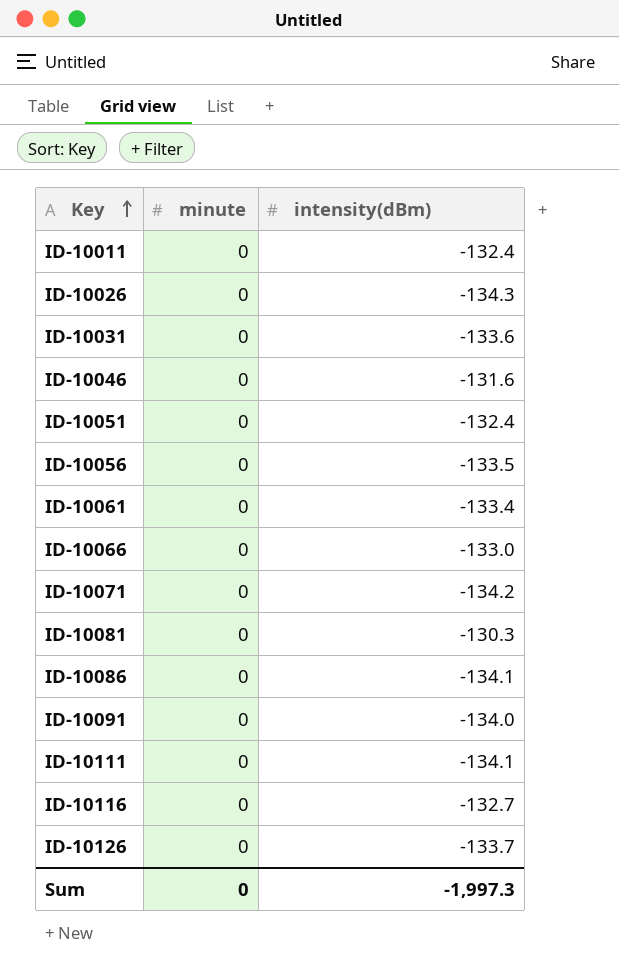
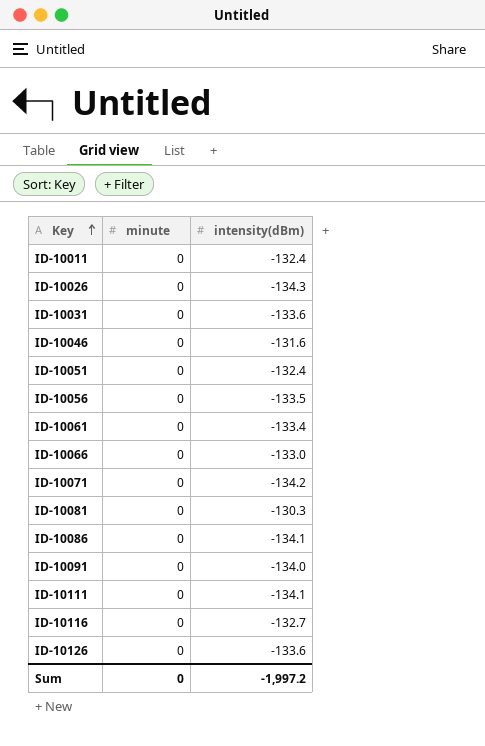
ID-10126 | intensity(dBm): -133.7 -> -133.6
Sum | intensity(dBm): -1,997.3 -> -1,997.2

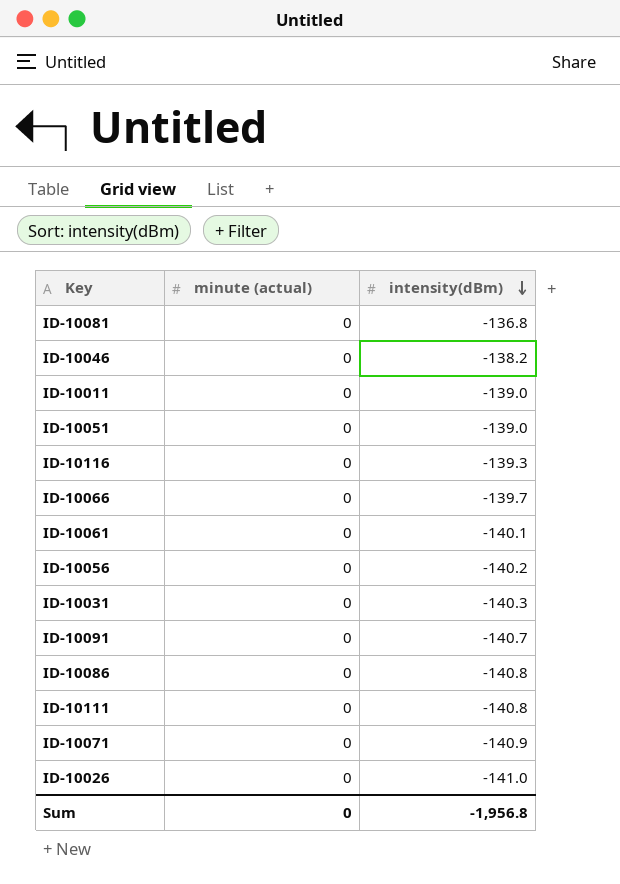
row order: Key ascending -> intensity(dBm) descending
column name: minute -> minute (actual)
row ID-10126: 0 | -133.6 -> none
ID-10081 | intensity(dBm): -130.3 -> -136.8
ID-10046 | intensity(dBm): -131.6 -> -138.2
ID-10011 | intensity(dBm): -132.4 -> -139.0
ID-10051 | intensity(dBm): -132.4 -> -139.0
ID-10116 | intensity(dBm): -132.7 -> -139.3
ID-10066 | intensity(dBm): -133.0 -> -139.7
ID-10061 | intensity(dBm): -133.4 -> -140.1
ID-10056 | intensity(dBm): -133.5 -> -140.2
ID-10031 | intensity(dBm): -133.6 -> -140.3
ID-10091 | intensity(dBm): -134.0 -> -140.7
ID-10086 | intensity(dBm): -134.1 -> -140.8
ID-10111 | intensity(dBm): -134.1 -> -140.8
ID-10071 | intensity(dBm): -134.2 -> -140.9
ID-10026 | intensity(dBm): -134.3 -> -141.0
Sum | intensity(dBm): -1,997.2 -> -1,956.8

